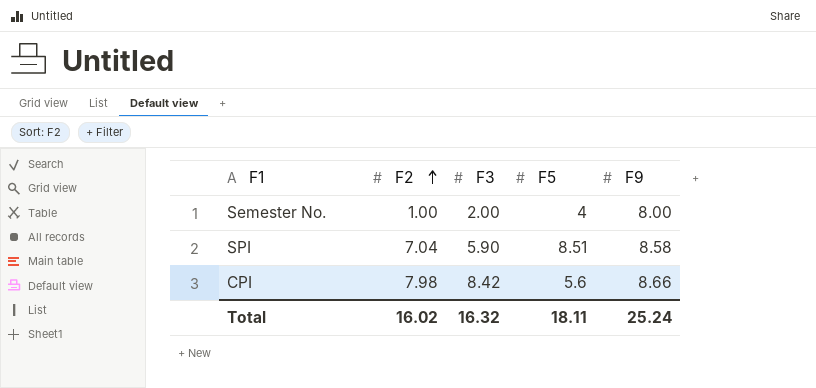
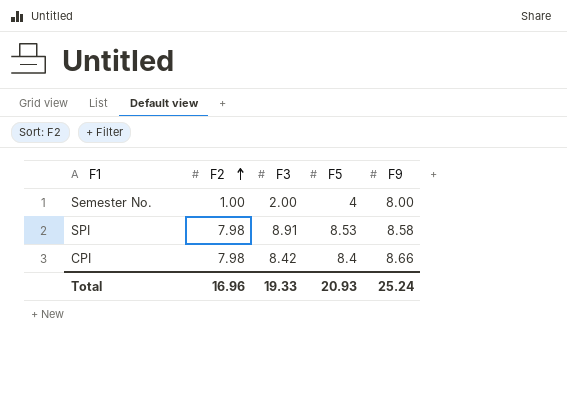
SPI | F2: 7.04 -> 7.98
SPI | F3: 5.90 -> 8.91
SPI | F5: 8.51 -> 8.53
CPI | F5: 5.6 -> 8.4
Total | F2: 16.02 -> 16.96
Total | F3: 16.32 -> 19.33
Total | F5: 18.11 -> 20.93

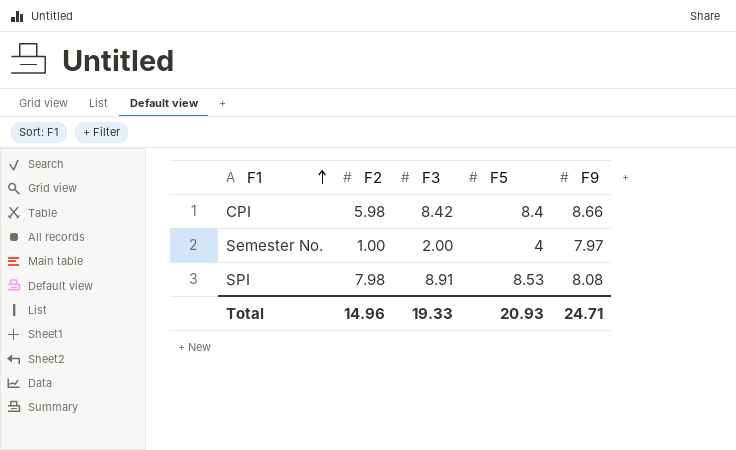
row order: F2 ascending -> F1 ascending
CPI | F2: 7.98 -> 5.98
Semester No. | F9: 8.00 -> 7.97
SPI | F9: 8.58 -> 8.08
Total | F2: 16.96 -> 14.96
Total | F9: 25.24 -> 24.71

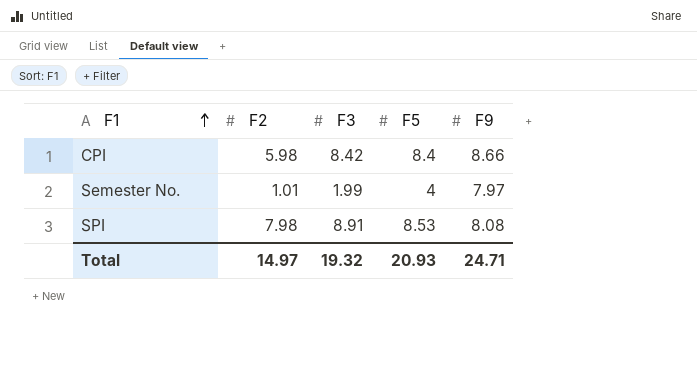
Semester No. | F2: 1.00 -> 1.01
Semester No. | F3: 2.00 -> 1.99
Total | F2: 14.96 -> 14.97
Total | F3: 19.33 -> 19.32

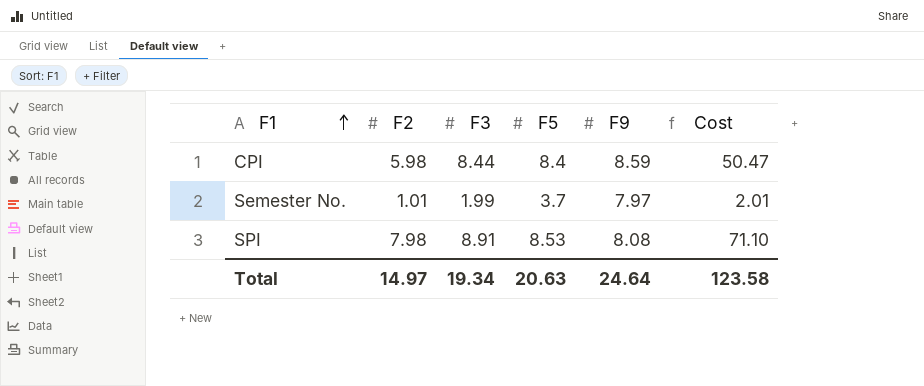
column Cost | formula: none -> [F2] * [F3]
CPI | F3: 8.42 -> 8.44
CPI | F9: 8.66 -> 8.59
Semester No. | F5: 4 -> 3.7
Total | F3: 19.32 -> 19.34
Total | F5: 20.93 -> 20.63
Total | F9: 24.71 -> 24.64

